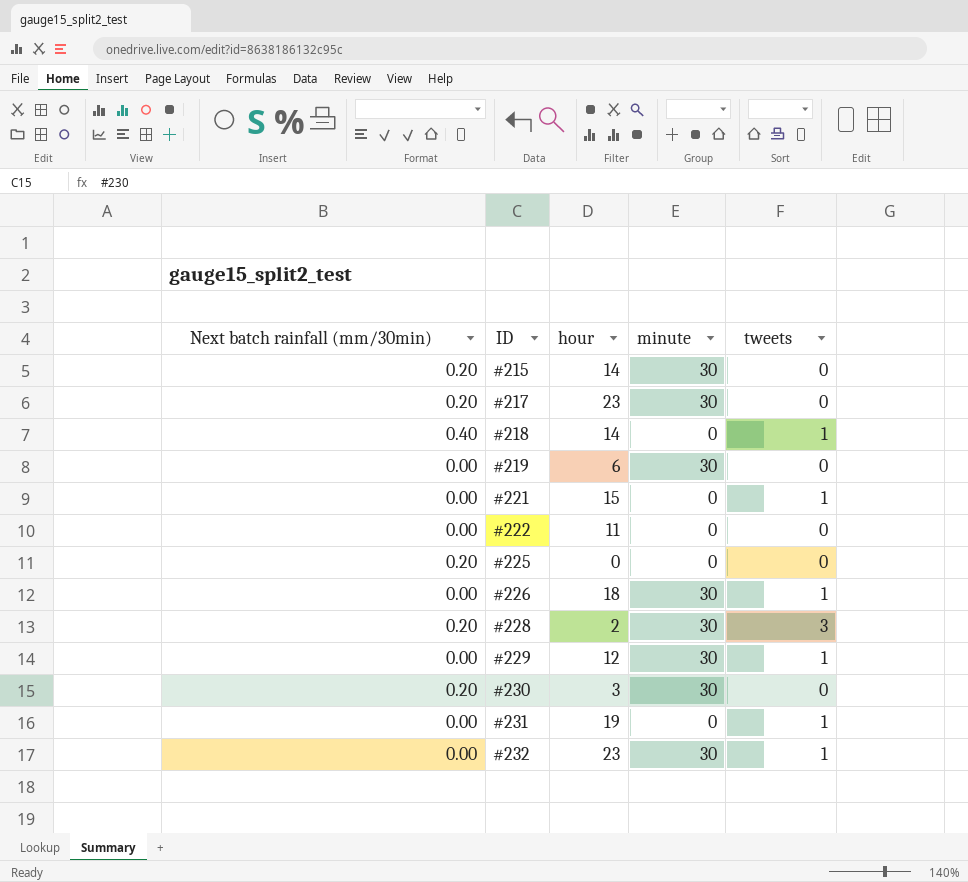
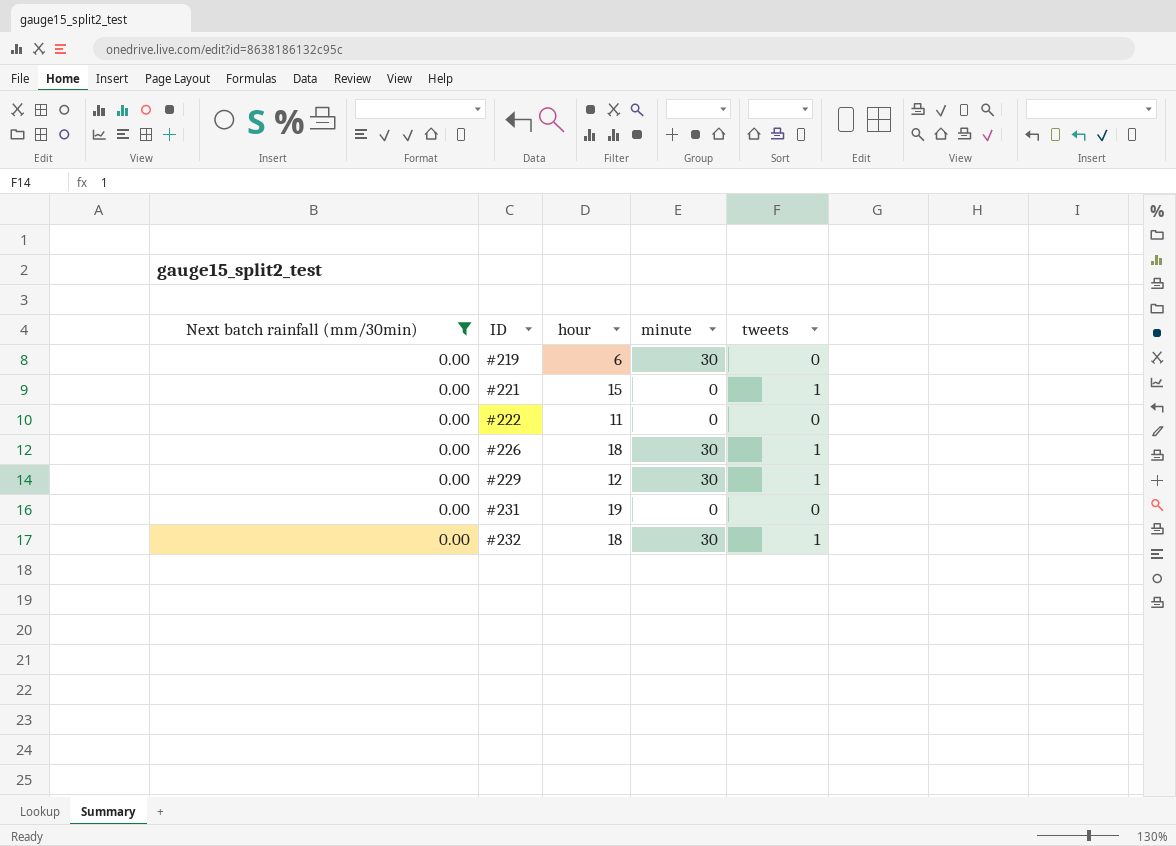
filter: none -> Next batch rainfall (mm/30min) = 0.00
#231 | tweets: 1 -> 0
#232 | hour: 23 -> 18

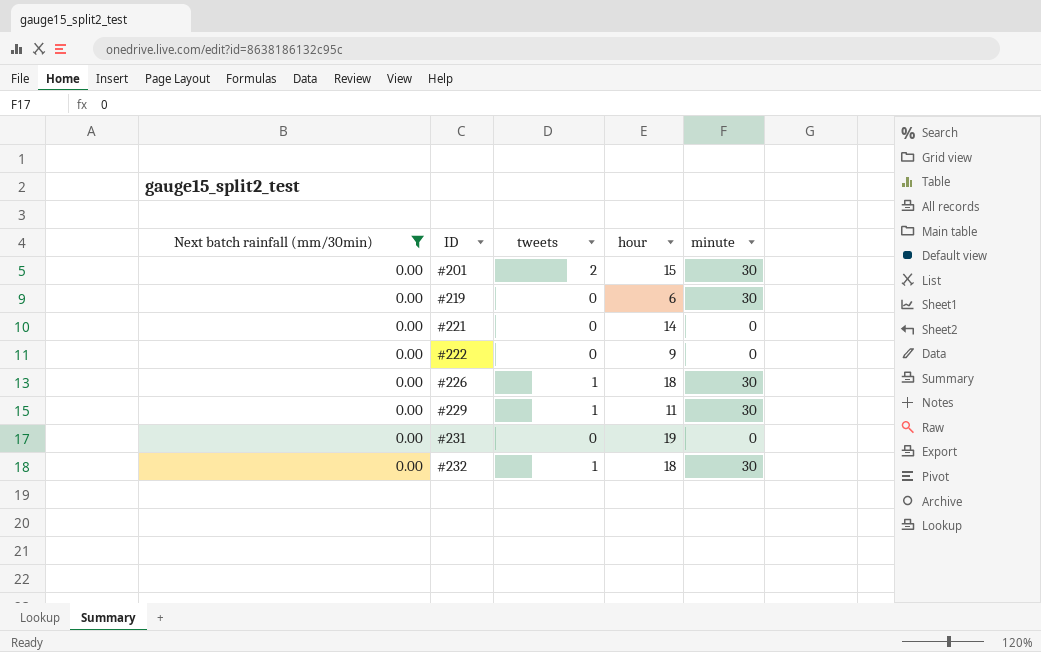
column tweets | position: 5 -> 3
row #201: none -> 0.00 | 2 | 15 | 30
#221 | tweets: 1 -> 0
#221 | hour: 15 -> 14
#222 | hour: 11 -> 9
#229 | hour: 12 -> 11

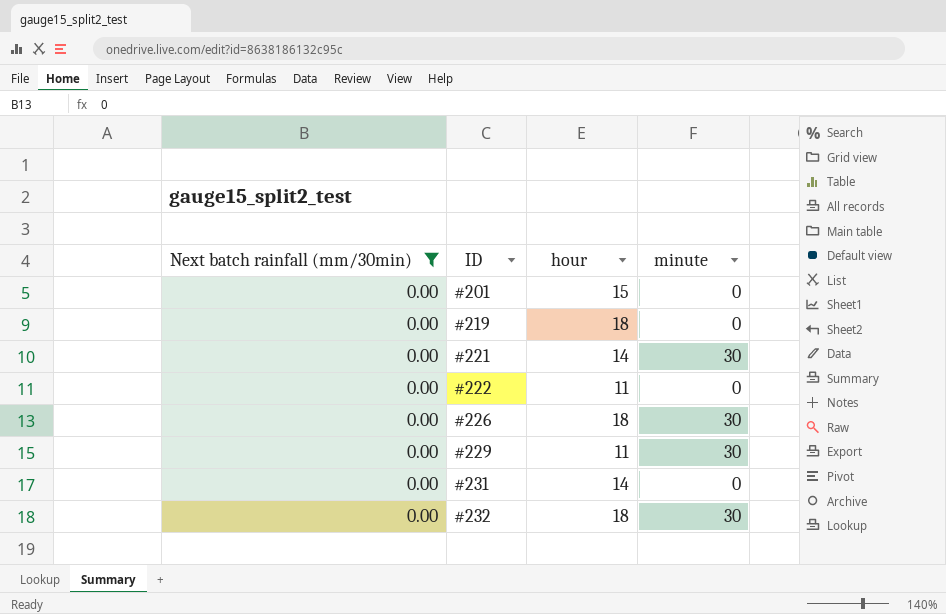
column tweets | position: 3 -> none
#201 | minute: 30 -> 0
#219 | hour: 6 -> 18
#219 | minute: 30 -> 0
#221 | minute: 0 -> 30
#222 | hour: 9 -> 11
#231 | hour: 19 -> 14

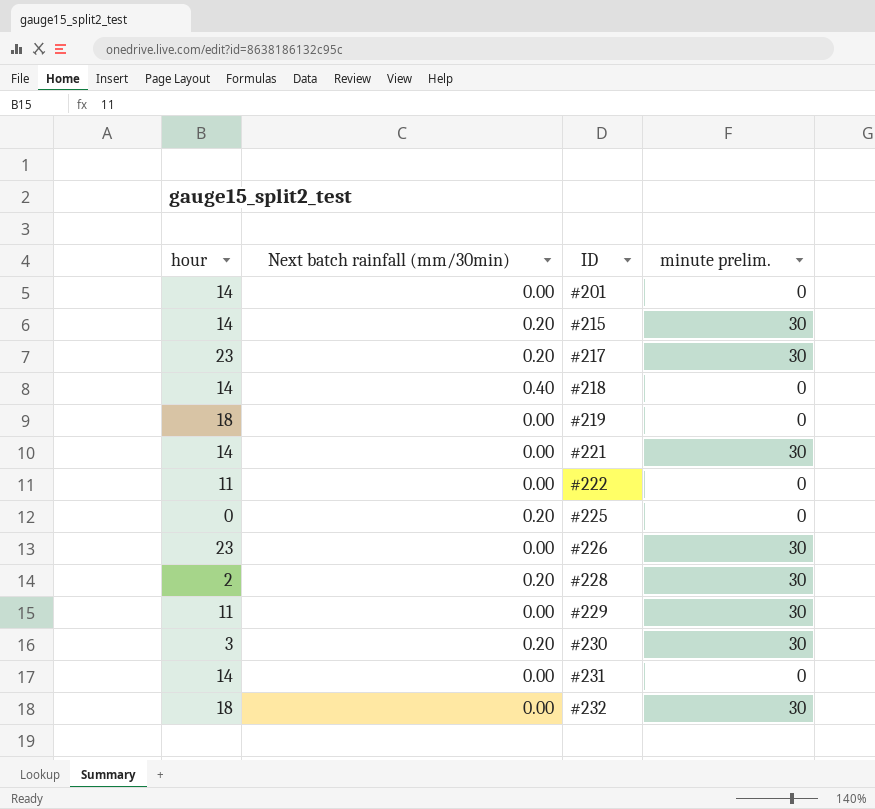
filter: Next batch rainfall (mm/30min) = 0.00 -> none
column hour | position: 3 -> 1
column name: minute -> minute prelim.
#201 | hour: 15 -> 14
#226 | hour: 18 -> 23

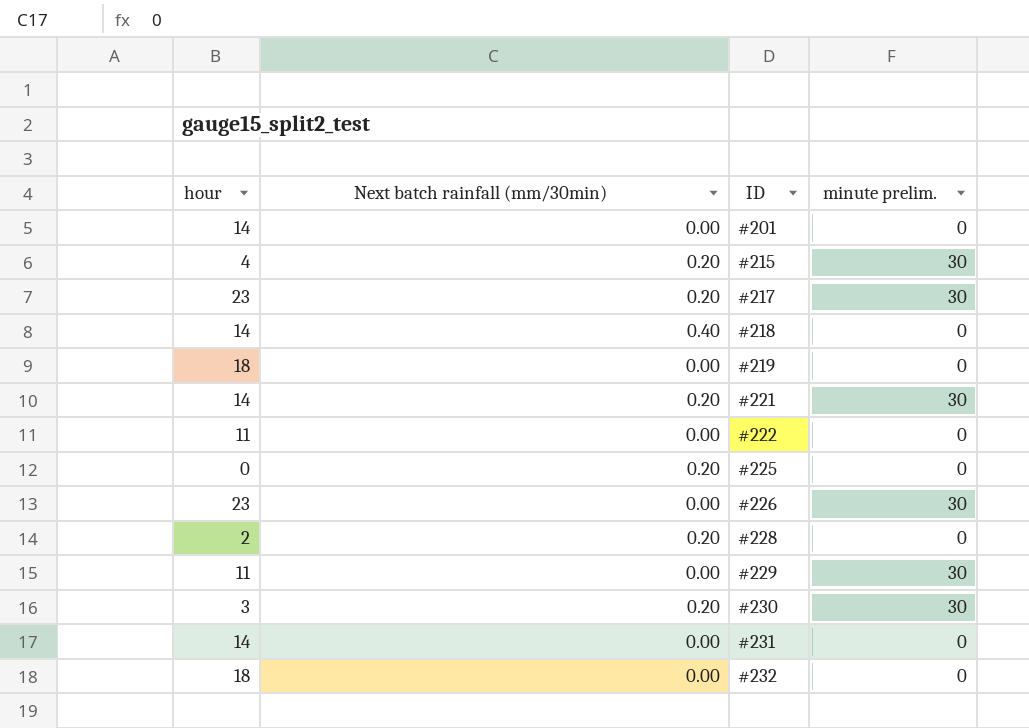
#215 | hour: 14 -> 4
#221 | Next batch rainfall (mm/30min): 0.00 -> 0.20
#228 | minute prelim.: 30 -> 0
#232 | minute prelim.: 30 -> 0

